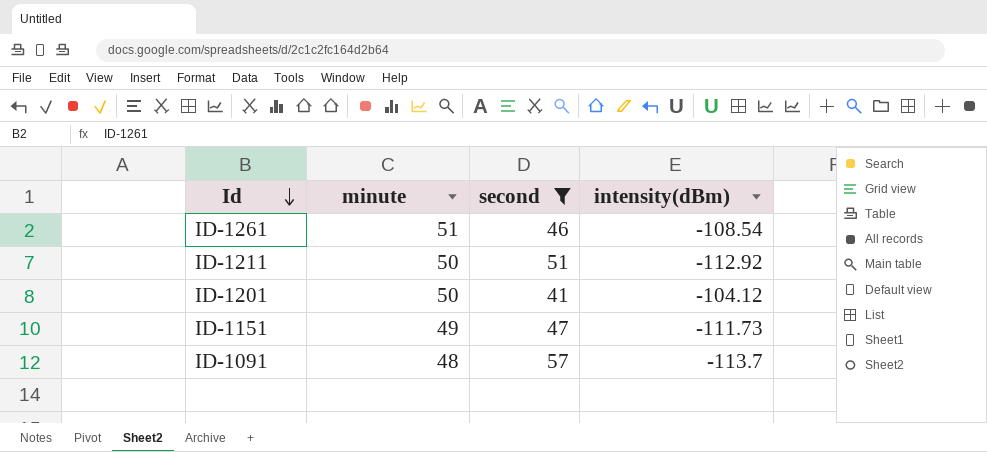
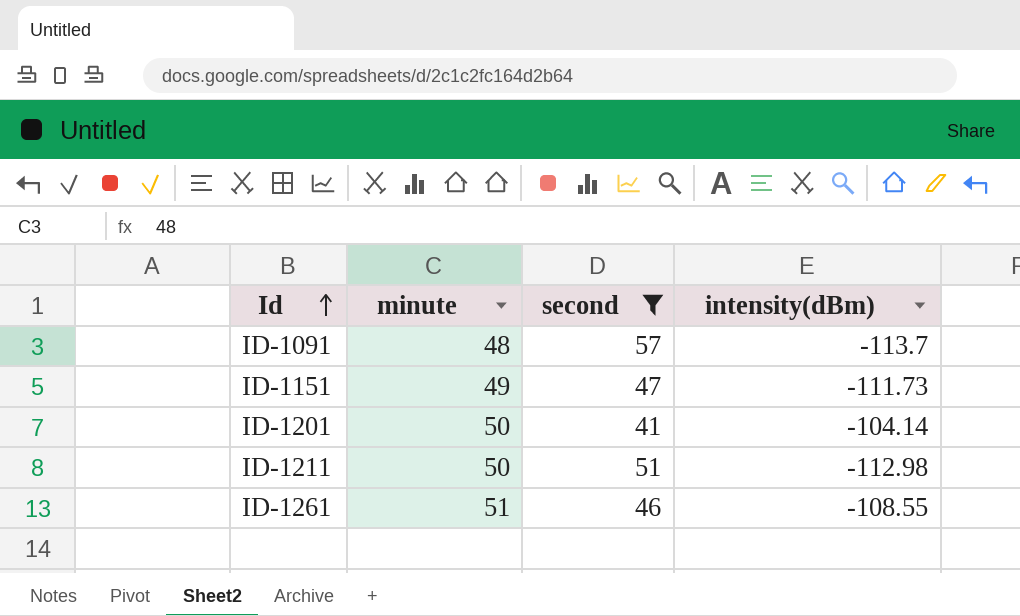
row order: Id descending -> Id ascending
ID-1201 | intensity(dBm): -104.12 -> -104.14
ID-1211 | intensity(dBm): -112.92 -> -112.98
ID-1261 | intensity(dBm): -108.54 -> -108.55

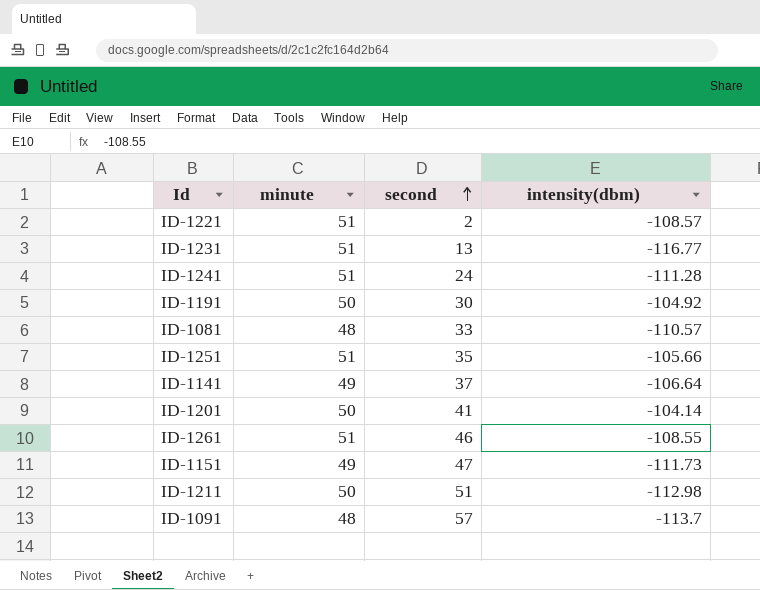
filter: second >= 41 -> none
row order: Id ascending -> second ascending
column name: intensity(dBm) -> intensity(dbm)

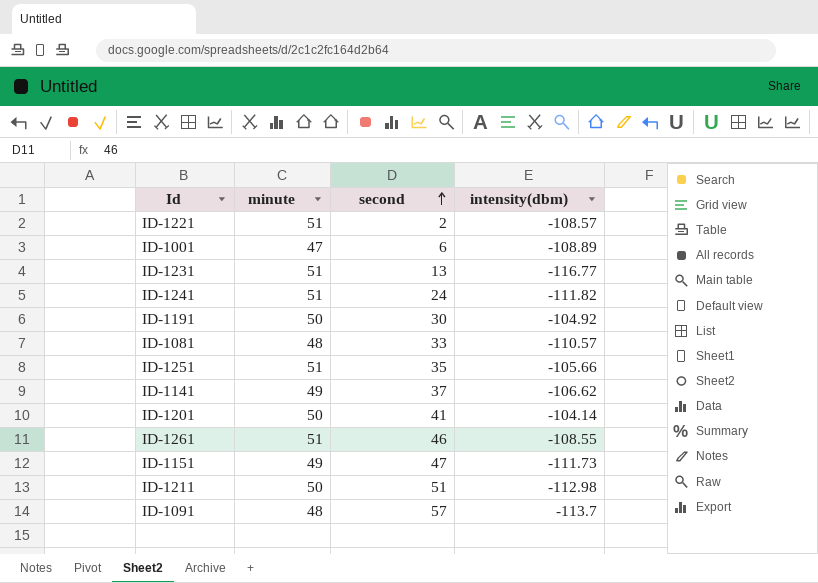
row ID-1001: none -> 47 | 6 | -108.89
ID-1241 | intensity(dbm): -111.28 -> -111.82
ID-1141 | intensity(dbm): -106.64 -> -106.62

